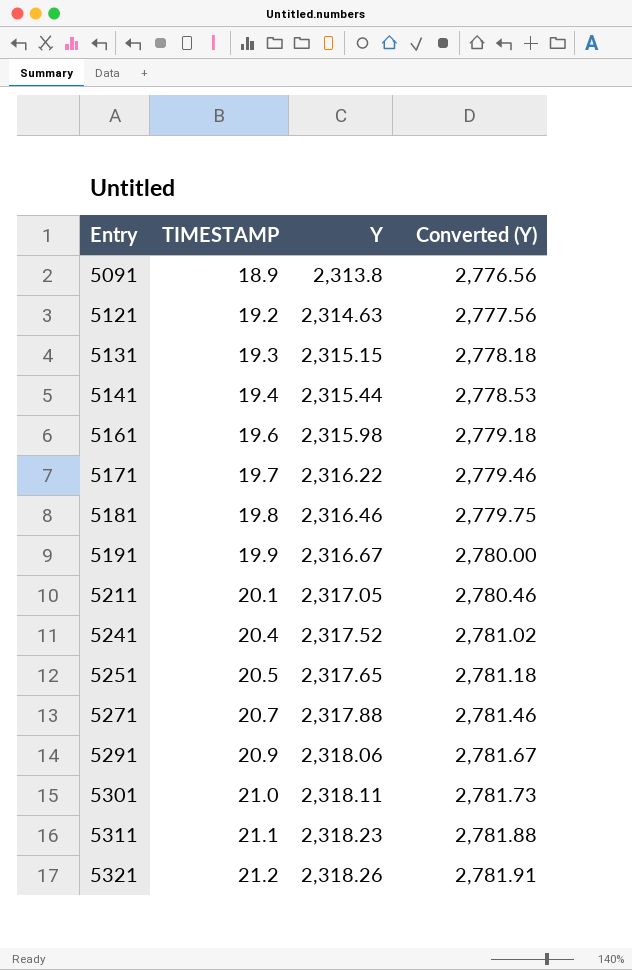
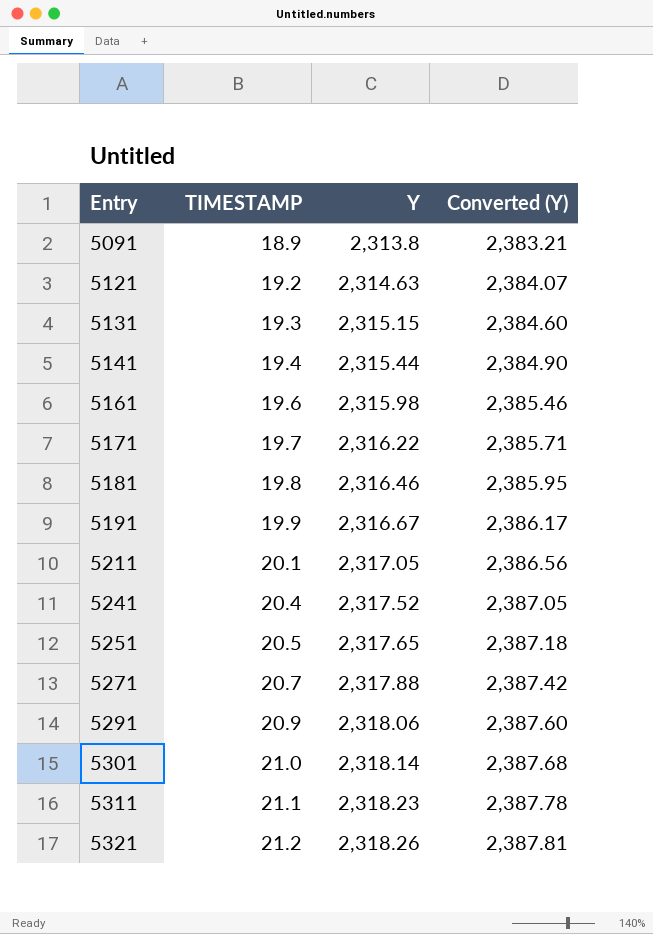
column Converted (Y) | formula: [Y] * 1.2 -> [Y] * 1.03
5301 | Y: 2,318.11 -> 2,318.14

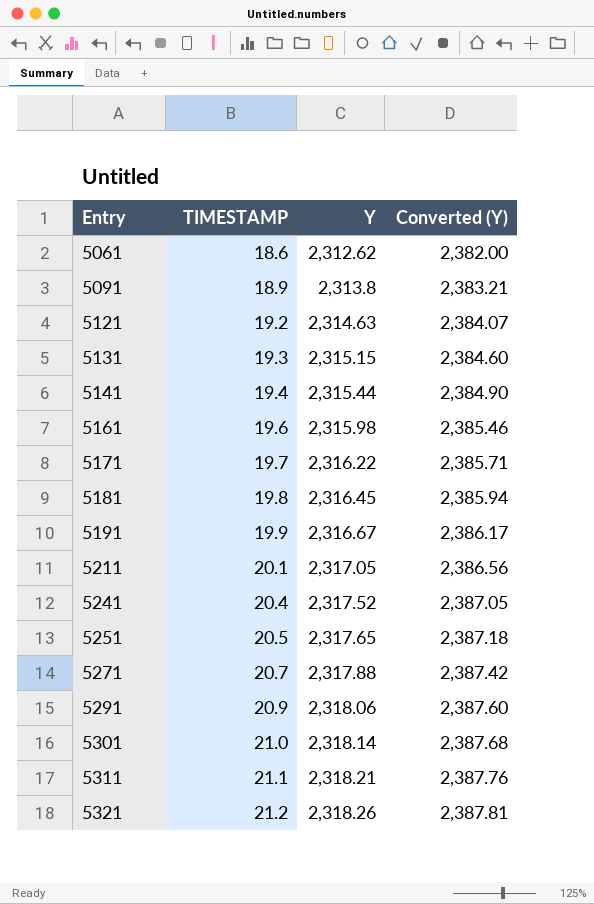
row 5061: none -> 18.6 | 2,312.62 | 2,382.00
5181 | Y: 2,316.46 -> 2,316.45
5181 | Converted (Y): 2,385.95 -> 2,385.94
5311 | Y: 2,318.23 -> 2,318.21
5311 | Converted (Y): 2,387.78 -> 2,387.76

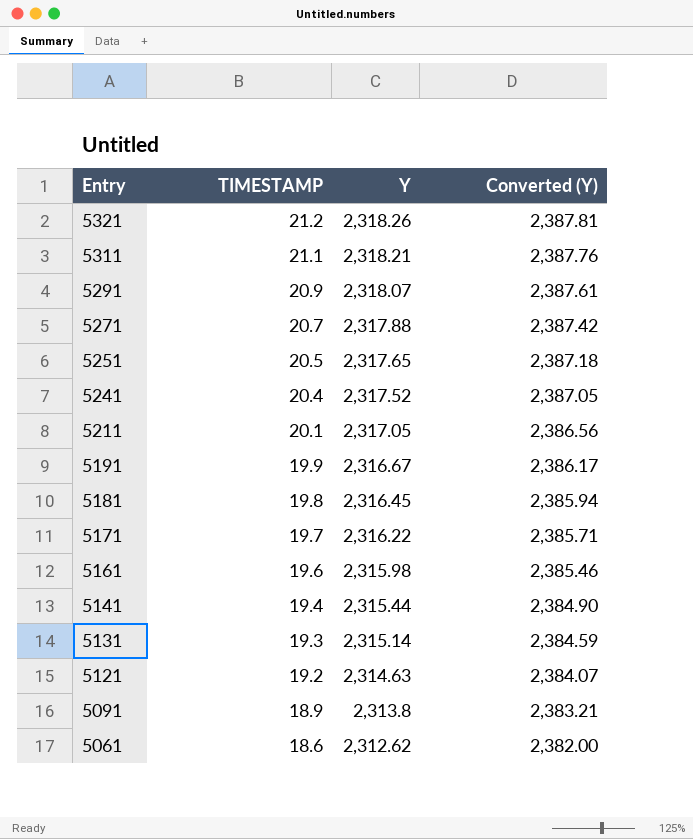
row order: Entry ascending -> Entry descending
row 5301: 21.0 | 2,318.14 | 2,387.68 -> none
5291 | Y: 2,318.06 -> 2,318.07
5291 | Converted (Y): 2,387.60 -> 2,387.61
5131 | Y: 2,315.15 -> 2,315.14
5131 | Converted (Y): 2,384.60 -> 2,384.59

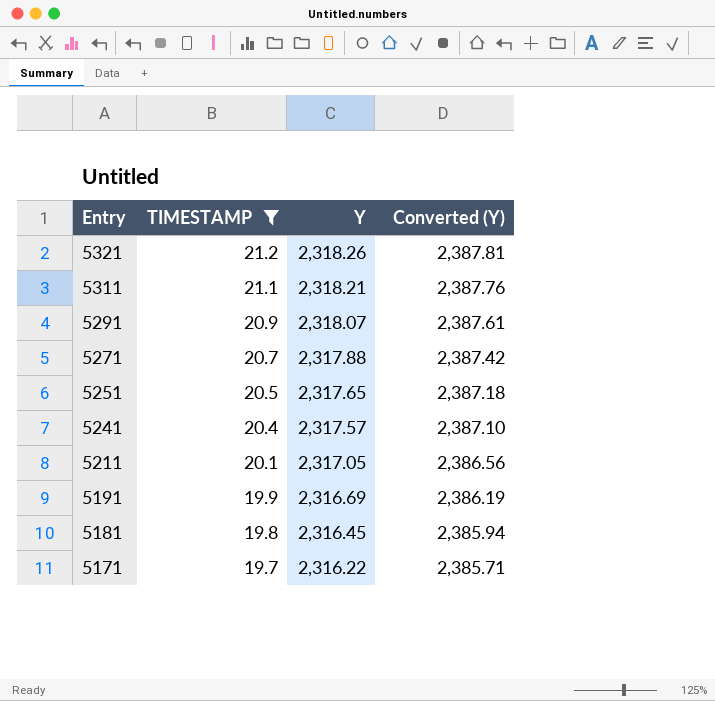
filter: none -> TIMESTAMP >= 19.7
5241 | Y: 2,317.52 -> 2,317.57
5241 | Converted (Y): 2,387.05 -> 2,387.10
5191 | Y: 2,316.67 -> 2,316.69
5191 | Converted (Y): 2,386.17 -> 2,386.19

